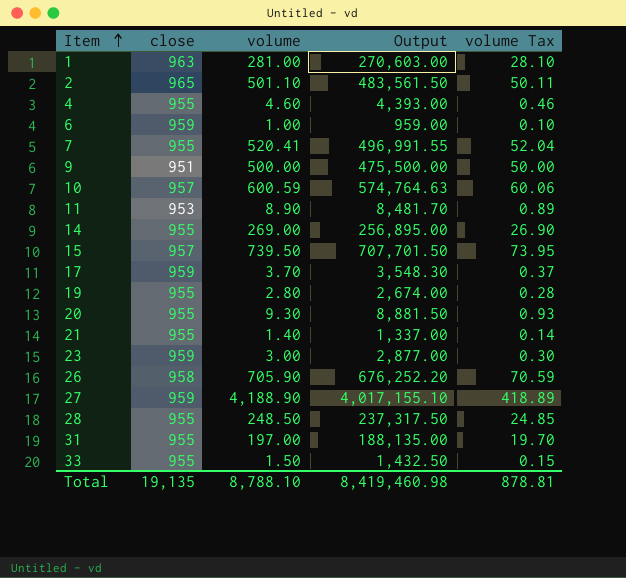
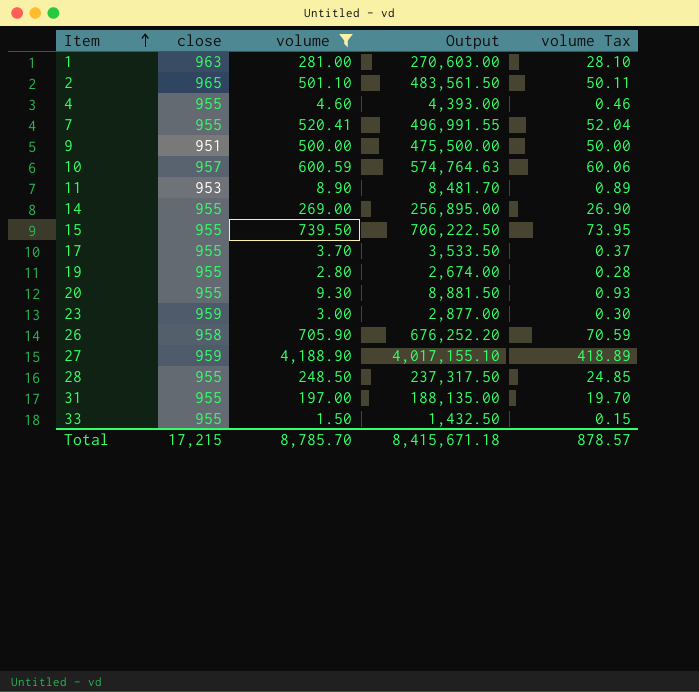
filter: none -> volume >= 1.50
15 | close: 957 -> 955
15 | Output: 707,701.50 -> 706,222.50
17 | close: 959 -> 955
17 | Output: 3,548.30 -> 3,533.50
Total | close: 19,135 -> 17,215
Total | volume: 8,788.10 -> 8,785.70
Total | Output: 8,419,460.98 -> 8,415,671.18
Total | volume Tax: 878.81 -> 878.57

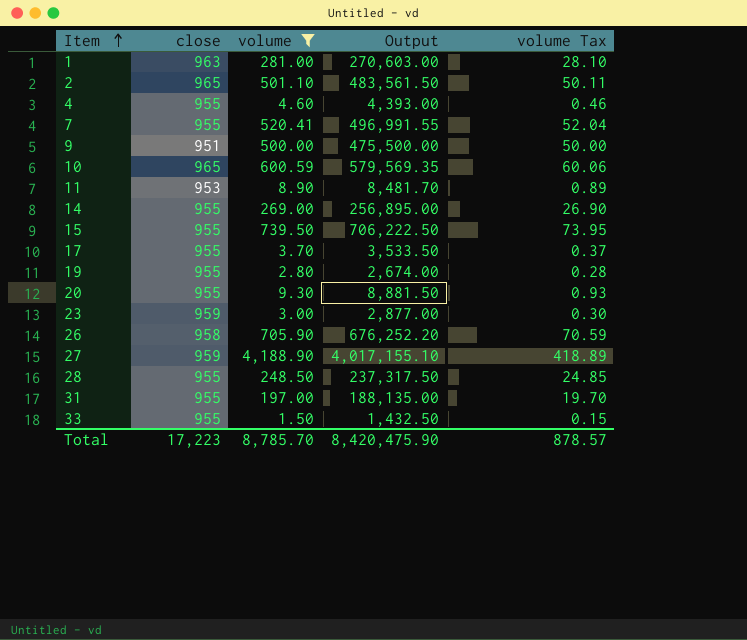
10 | close: 957 -> 965
10 | Output: 574,764.63 -> 579,569.35
Total | close: 17,215 -> 17,223
Total | Output: 8,415,671.18 -> 8,420,475.90

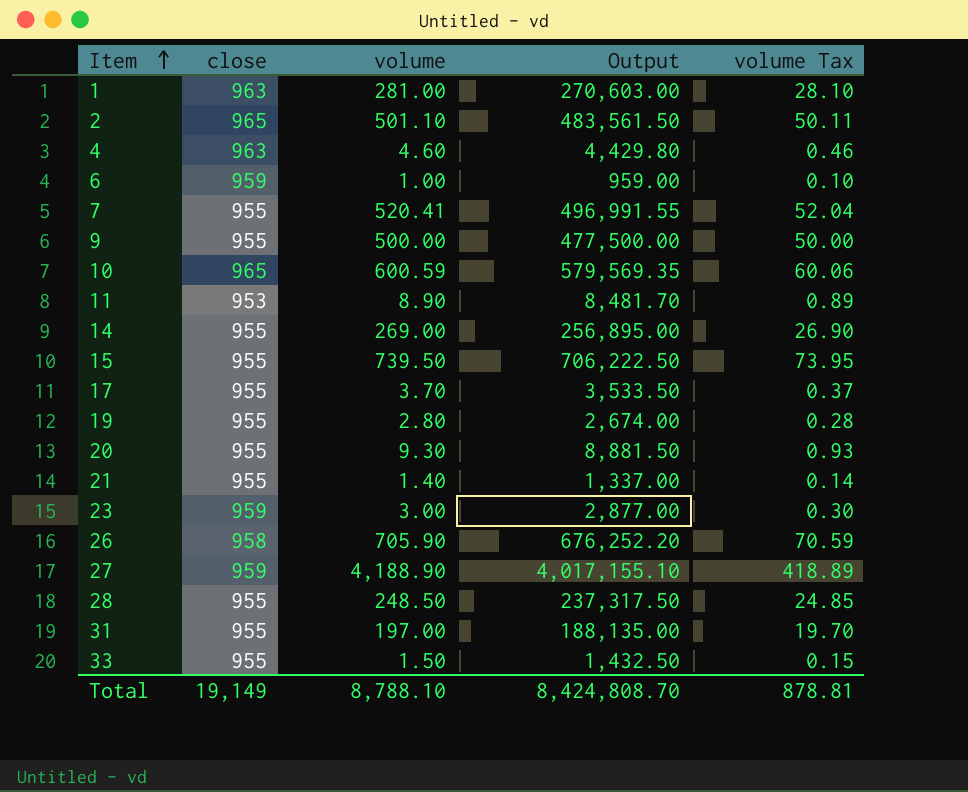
filter: volume >= 1.50 -> none
4 | close: 955 -> 963
4 | Output: 4,393.00 -> 4,429.80
9 | close: 951 -> 955
9 | Output: 475,500.00 -> 477,500.00
Total | close: 17,223 -> 19,149
Total | volume: 8,785.70 -> 8,788.10
Total | Output: 8,420,475.90 -> 8,424,808.70
Total | volume Tax: 878.57 -> 878.81

